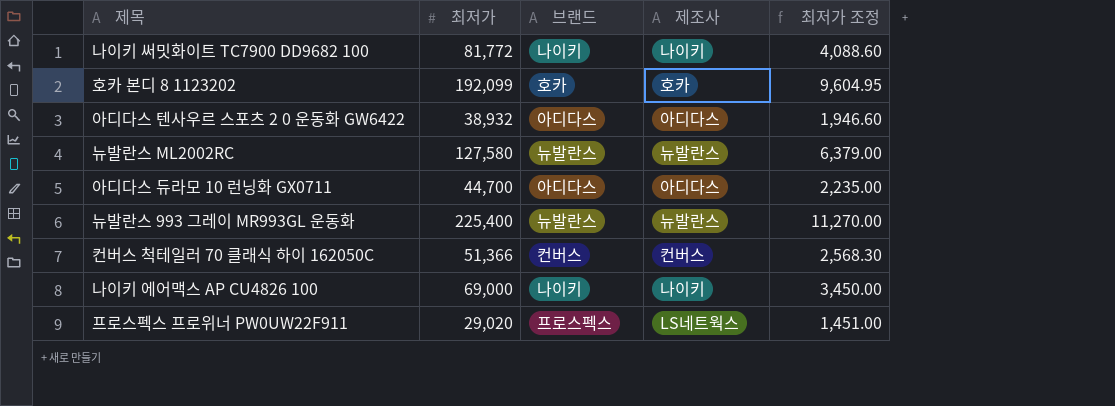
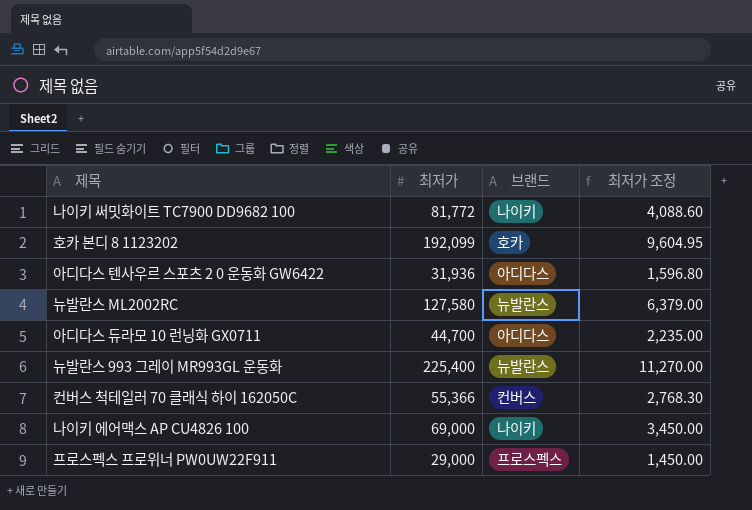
column 제조사 | position: 4 -> none
아디다스 텐사우르 스포츠 2 0 운동화 GW6422 | 최저가: 38,932 -> 31,936
아디다스 텐사우르 스포츠 2 0 운동화 GW6422 | 최저가 조정: 1,946.60 -> 1,596.80
컨버스 척테일러 70 클래식 하이 162050C | 최저가: 51,366 -> 55,366
컨버스 척테일러 70 클래식 하이 162050C | 최저가 조정: 2,568.30 -> 2,768.30
프로스펙스 프로위너 PW0UW22F911 | 최저가: 29,020 -> 29,000
프로스펙스 프로위너 PW0UW22F911 | 최저가 조정: 1,451.00 -> 1,450.00

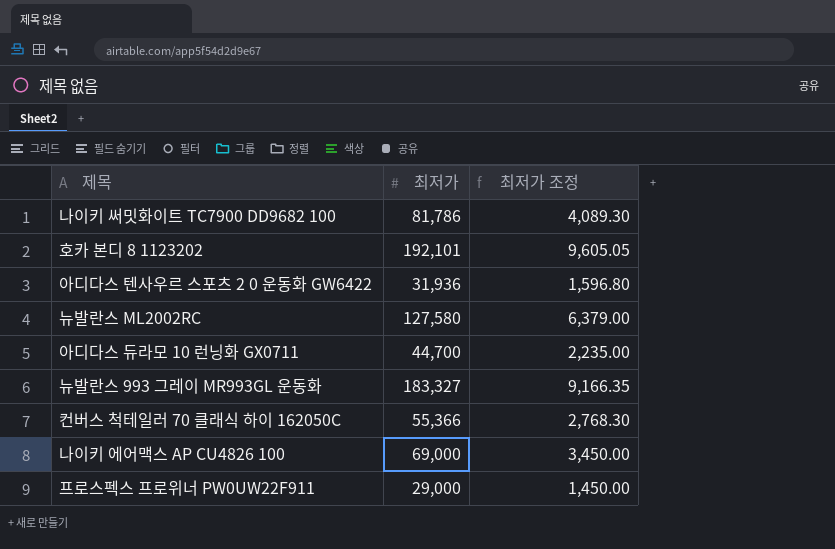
column 브랜드 | position: 3 -> none
나이키 써밋화이트 TC7900 DD9682 100 | 최저가: 81,772 -> 81,786
나이키 써밋화이트 TC7900 DD9682 100 | 최저가 조정: 4,088.60 -> 4,089.30
호카 본디 8 1123202 | 최저가: 192,099 -> 192,101
호카 본디 8 1123202 | 최저가 조정: 9,604.95 -> 9,605.05
뉴발란스 993 그레이 MR993GL 운동화 | 최저가: 225,400 -> 183,327
뉴발란스 993 그레이 MR993GL 운동화 | 최저가 조정: 11,270.00 -> 9,166.35

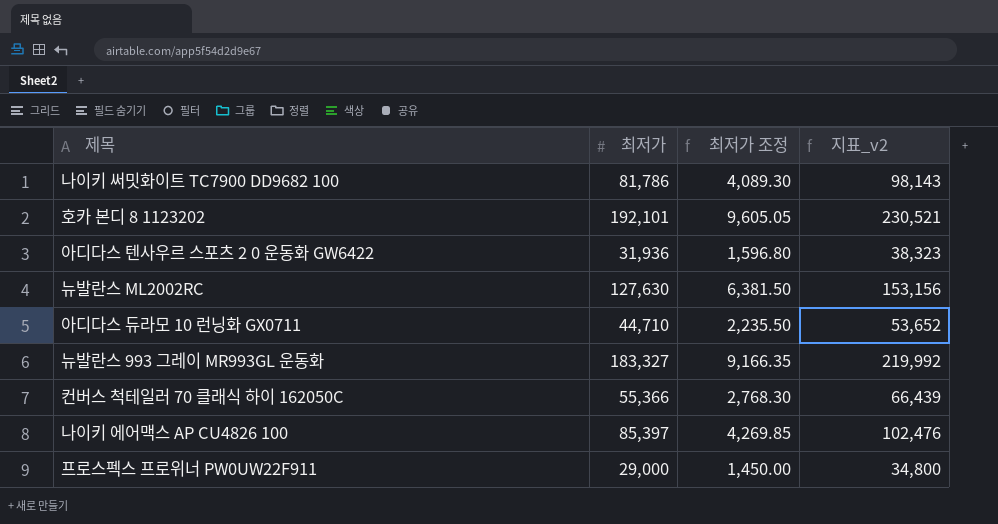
column 지표_v2 | formula: none -> [최저가] * 1.2
뉴발란스 ML2002RC | 최저가: 127,580 -> 127,630
뉴발란스 ML2002RC | 최저가 조정: 6,379.00 -> 6,381.50
아디다스 듀라모 10 런닝화 GX0711 | 최저가: 44,700 -> 44,710
아디다스 듀라모 10 런닝화 GX0711 | 최저가 조정: 2,235.00 -> 2,235.50
나이키 에어맥스 AP CU4826 100 | 최저가: 69,000 -> 85,397
나이키 에어맥스 AP CU4826 100 | 최저가 조정: 3,450.00 -> 4,269.85

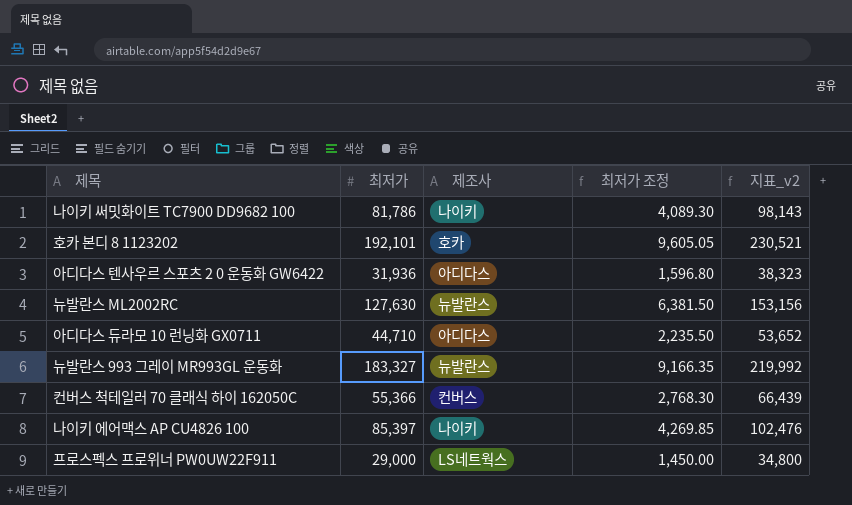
column 제조사 | position: none -> 3

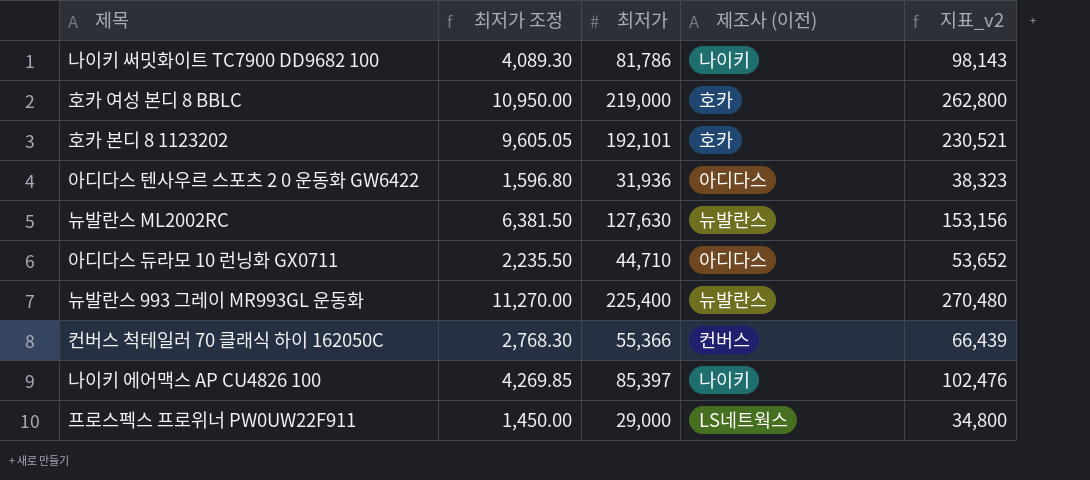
column 최저가 조정 | position: 4 -> 2
column name: 제조사 -> 제조사 (이전)
row 호카 여성 본디 8 BBLC: none -> 10,950.00 | 219,000 | 호카 | 262,800
뉴발란스 993 그레이 MR993GL 운동화 | 최저가 조정: 9,166.35 -> 11,270.00
뉴발란스 993 그레이 MR993GL 운동화 | 최저가: 183,327 -> 225,400
뉴발란스 993 그레이 MR993GL 운동화 | 지표_v2: 219,992 -> 270,480

